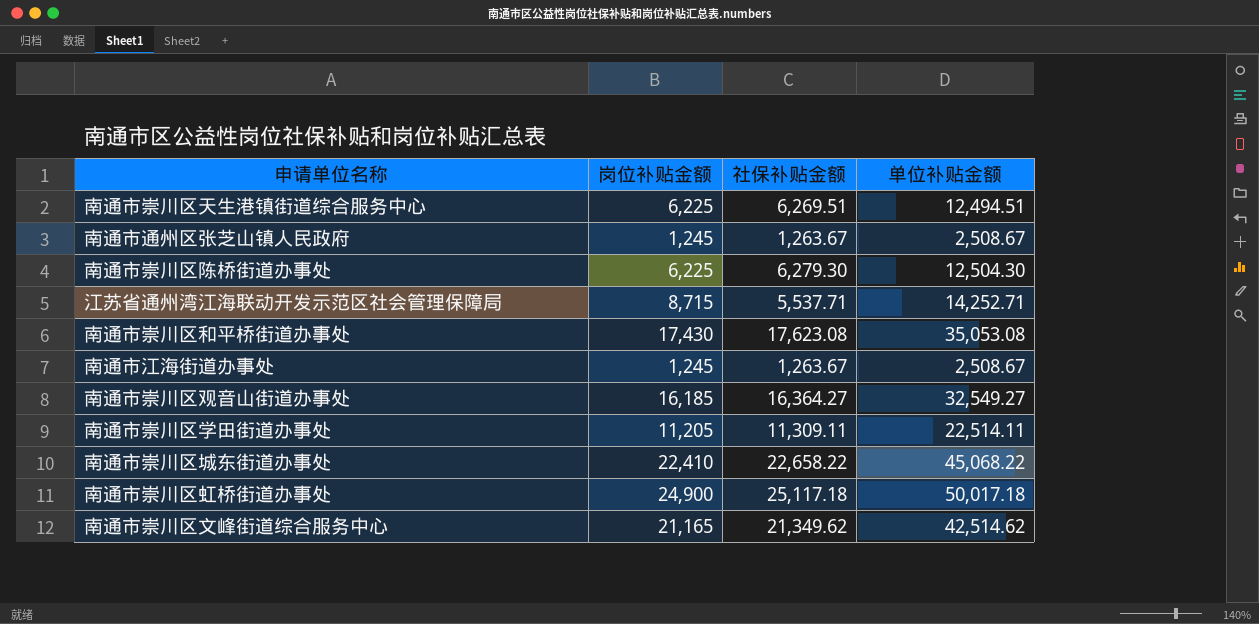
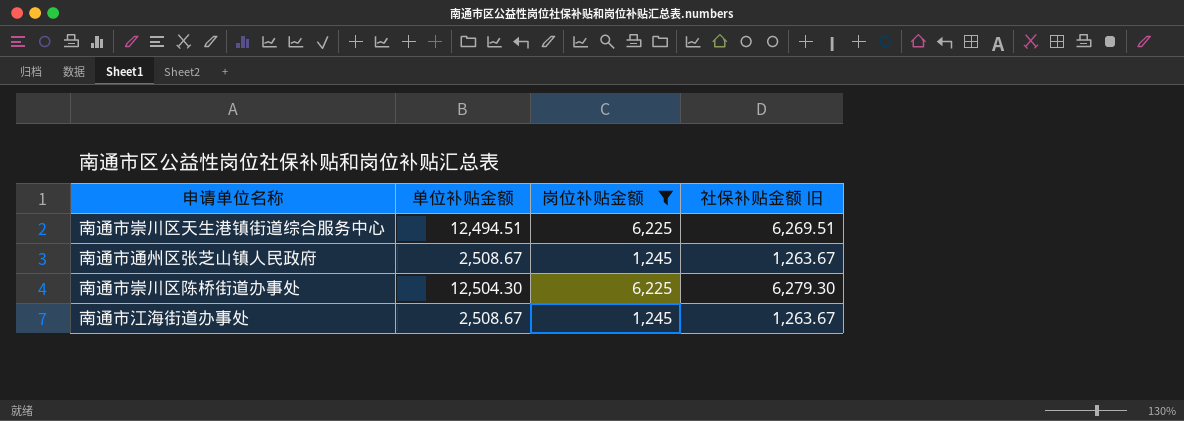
filter: none -> 岗位补贴金额 <= 6,225
column 单位补贴金额 | position: 4 -> 2
column name: 社保补贴金额 -> 社保补贴金额 旧

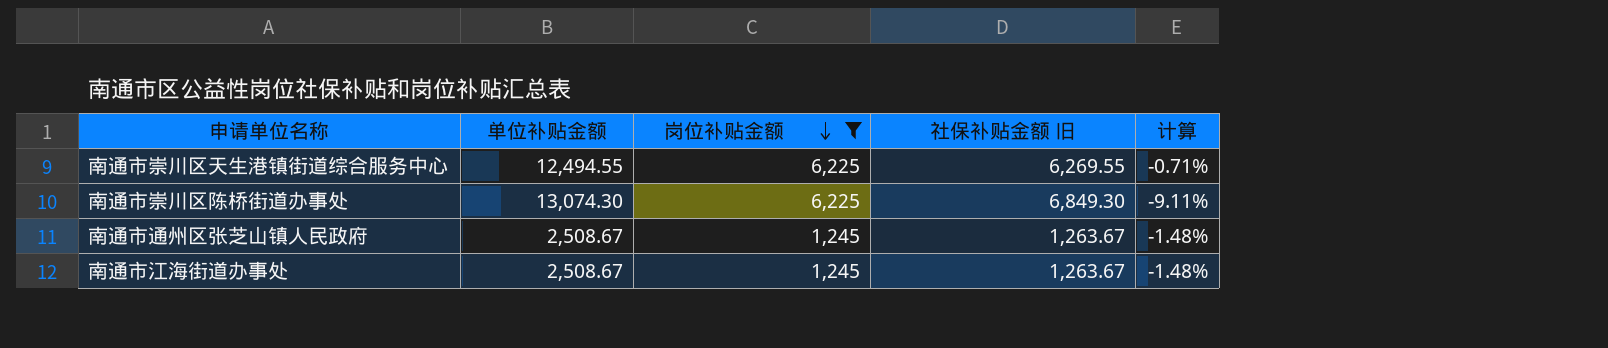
row order: none -> 岗位补贴金额 descending
column 计算 | formula: none -> ([岗位补贴金额] - [社保补贴金额 旧]) / [社保补贴金额 旧]
南通市崇川区天生港镇街道综合服务中心 | 单位补贴金额: 12,494.51 -> 12,494.55
南通市崇川区天生港镇街道综合服务中心 | 社保补贴金额 旧: 6,269.51 -> 6,269.55
南通市崇川区陈桥街道办事处 | 单位补贴金额: 12,504.30 -> 13,074.30
南通市崇川区陈桥街道办事处 | 社保补贴金额 旧: 6,279.30 -> 6,849.30

